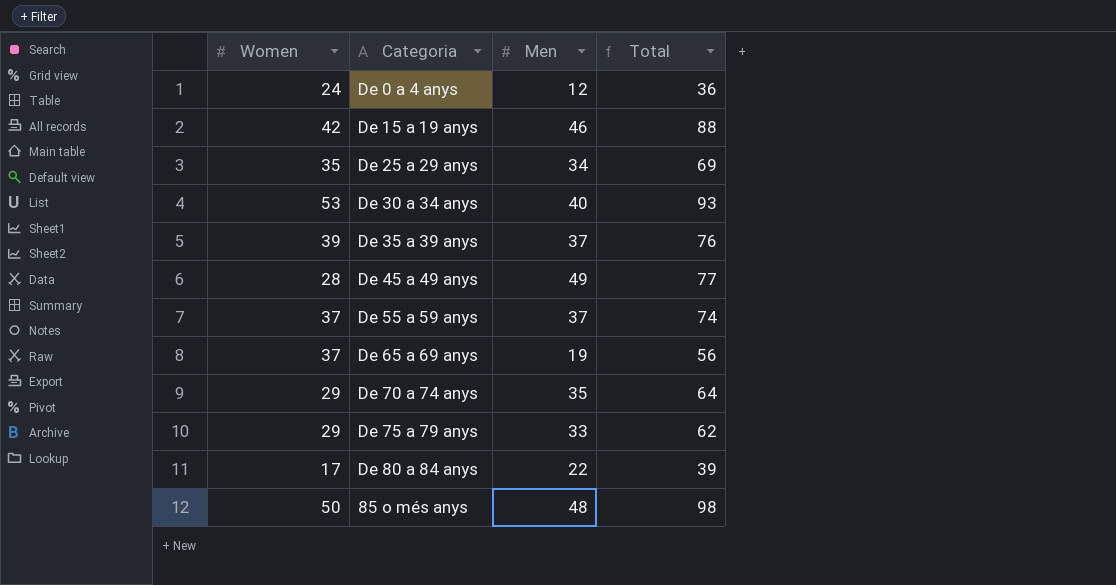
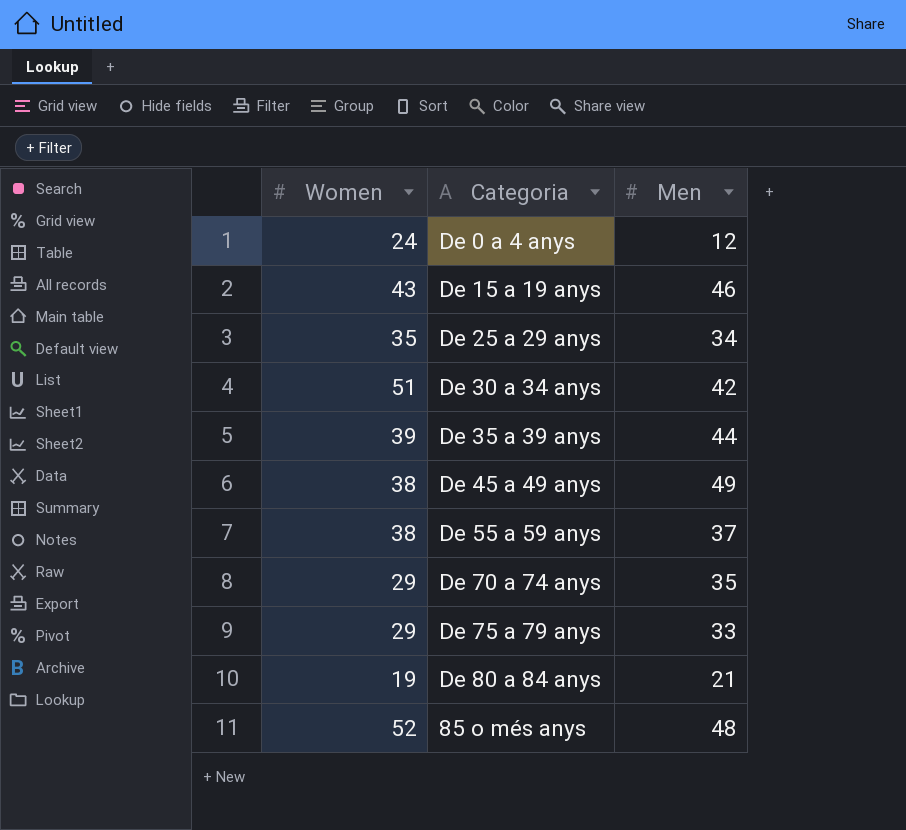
column Total | formula: [Women] + [Men] -> none
row De 65 a 69 anys: 37 | 19 | 56 -> none
De 15 a 19 anys | Women: 42 -> 43
De 30 a 34 anys | Women: 53 -> 51
De 30 a 34 anys | Men: 40 -> 42
De 35 a 39 anys | Men: 37 -> 44
De 45 a 49 anys | Women: 28 -> 38
De 55 a 59 anys | Women: 37 -> 38
De 80 a 84 anys | Women: 17 -> 19
De 80 a 84 anys | Men: 22 -> 21
85 o més anys | Women: 50 -> 52

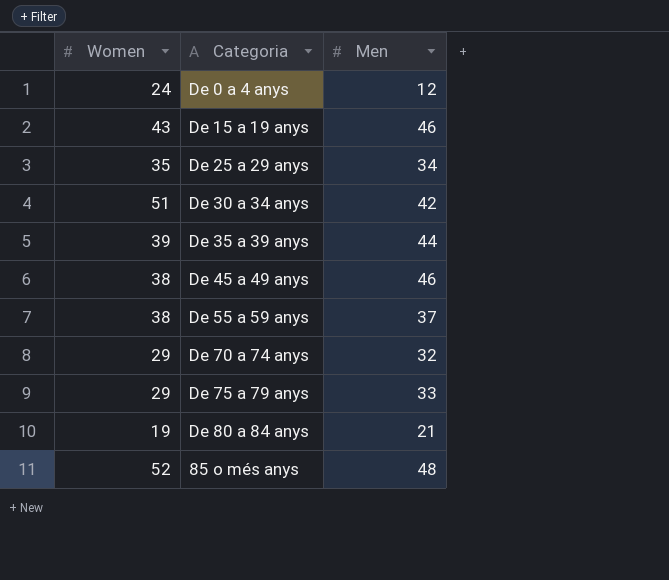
De 45 a 49 anys | Men: 49 -> 46
De 70 a 74 anys | Men: 35 -> 32

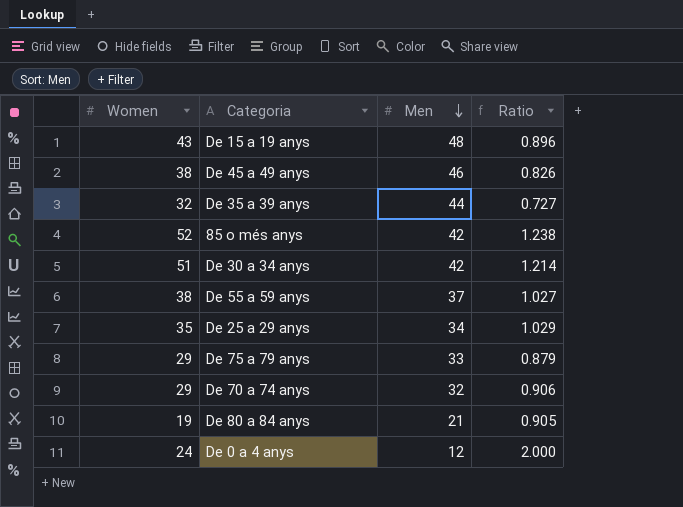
row order: none -> Men descending
column Ratio | formula: none -> [Women] / [Men]
De 15 a 19 anys | Men: 46 -> 48
De 35 a 39 anys | Women: 39 -> 32
85 o més anys | Men: 48 -> 42

